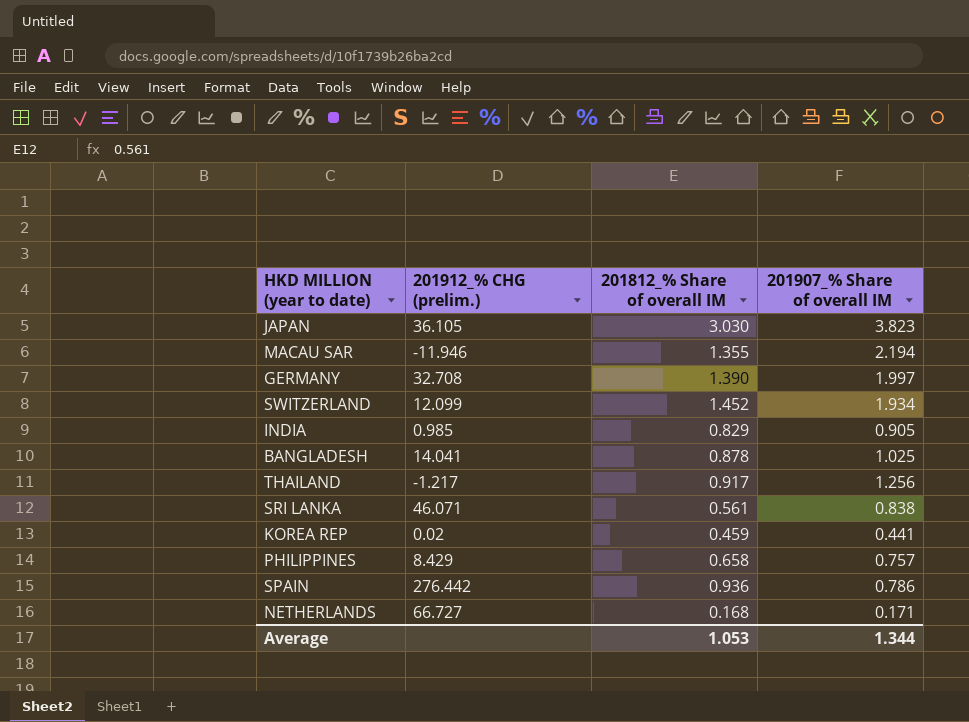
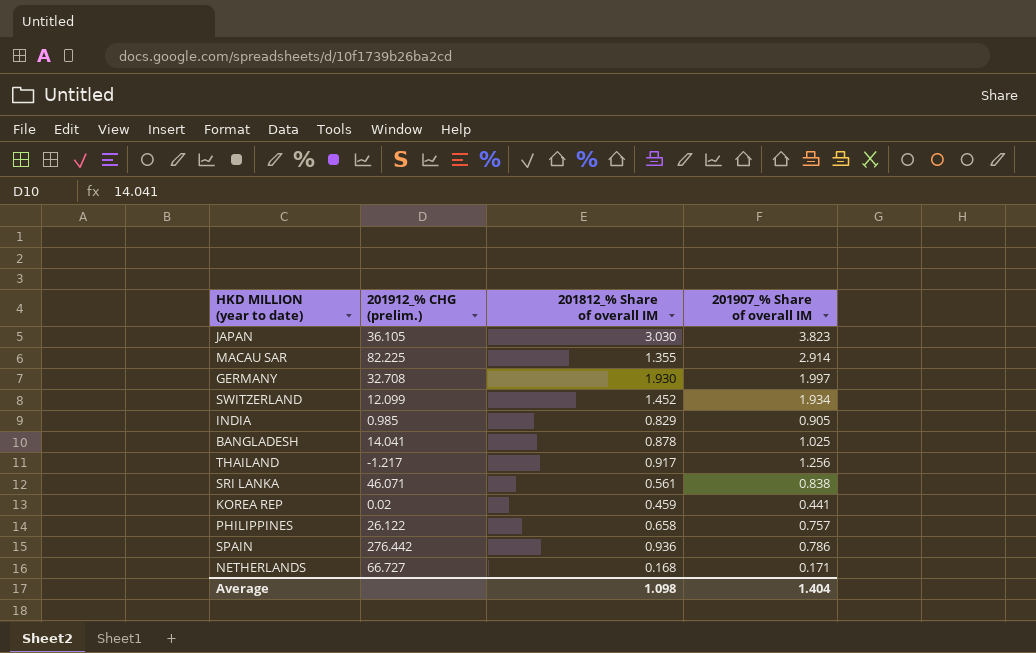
MACAU SAR | 201912_% CHG (prelim.): -11.946 -> 82.225
MACAU SAR | 201907_% Share of overall IM: 2.194 -> 2.914
GERMANY | 201812_% Share of overall IM: 1.390 -> 1.930
PHILIPPINES | 201912_% CHG (prelim.): 8.429 -> 26.122
Average | 201812_% Share of overall IM: 1.053 -> 1.098
Average | 201907_% Share of overall IM: 1.344 -> 1.404

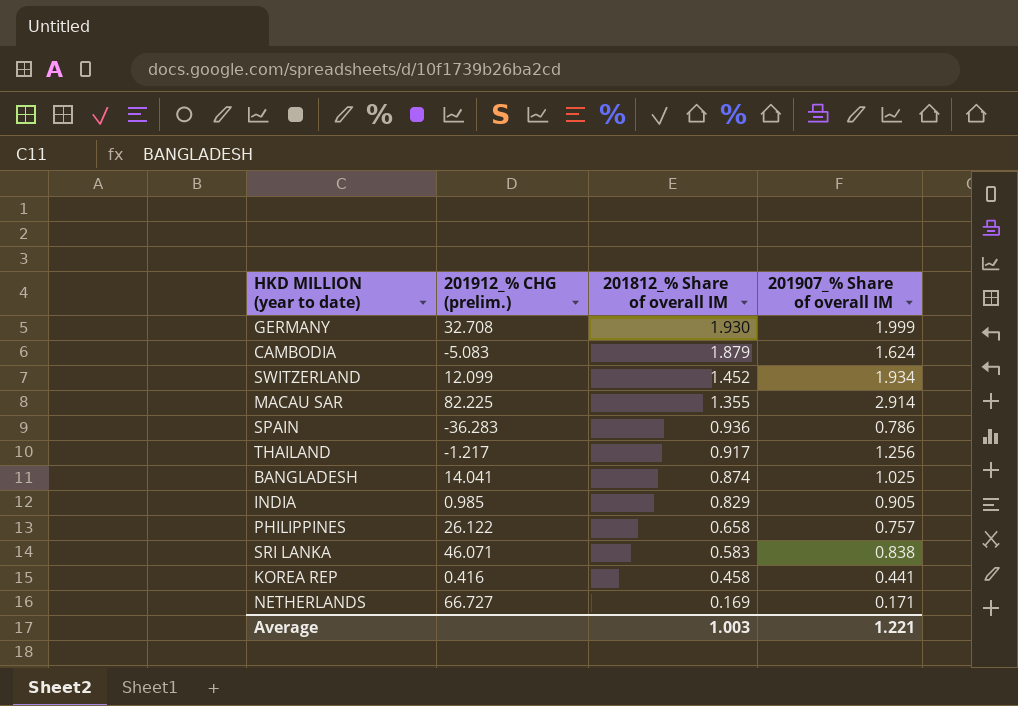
row order: none -> 201812_% Share of overall IM descending
row JAPAN: 36.105 | 3.030 | 3.823 -> none
GERMANY | 201907_% Share of overall IM: 1.997 -> 1.999
row CAMBODIA: none -> -5.083 | 1.879 | 1.624
SPAIN | 201912_% CHG (prelim.): 276.442 -> -36.283
BANGLADESH | 201812_% Share of overall IM: 0.878 -> 0.874
SRI LANKA | 201812_% Share of overall IM: 0.561 -> 0.583
KOREA REP | 201912_% CHG (prelim.): 0.02 -> 0.416
KOREA REP | 201812_% Share of overall IM: 0.459 -> 0.458
NETHERLANDS | 201812_% Share of overall IM: 0.168 -> 0.169
Average | 201812_% Share of overall IM: 1.098 -> 1.003
Average | 201907_% Share of overall IM: 1.404 -> 1.221

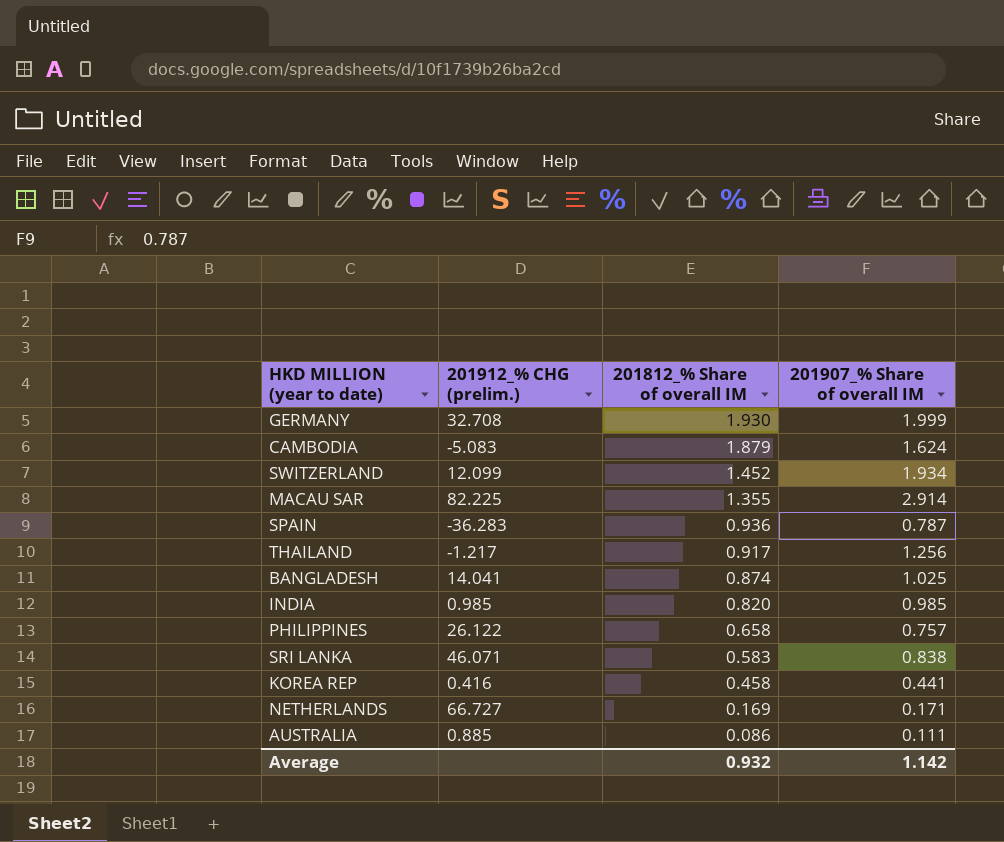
SPAIN | 201907_% Share of overall IM: 0.786 -> 0.787
INDIA | 201812_% Share of overall IM: 0.829 -> 0.820
INDIA | 201907_% Share of overall IM: 0.905 -> 0.985
row AUSTRALIA: none -> 0.885 | 0.086 | 0.111
Average | 201812_% Share of overall IM: 1.003 -> 0.932
Average | 201907_% Share of overall IM: 1.221 -> 1.142

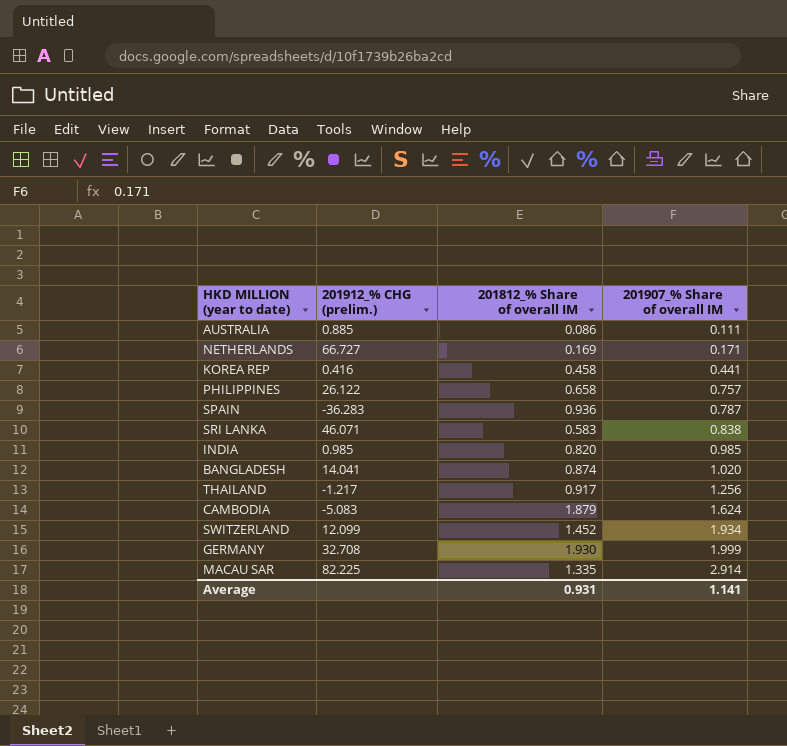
row order: 201812_% Share of overall IM descending -> 201907_% Share of overall IM ascending
BANGLADESH | 201907_% Share of overall IM: 1.025 -> 1.020
MACAU SAR | 201812_% Share of overall IM: 1.355 -> 1.335
Average | 201812_% Share of overall IM: 0.932 -> 0.931
Average | 201907_% Share of overall IM: 1.142 -> 1.141

